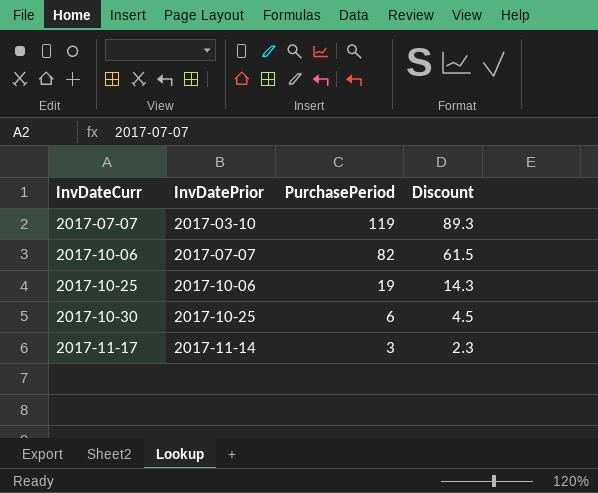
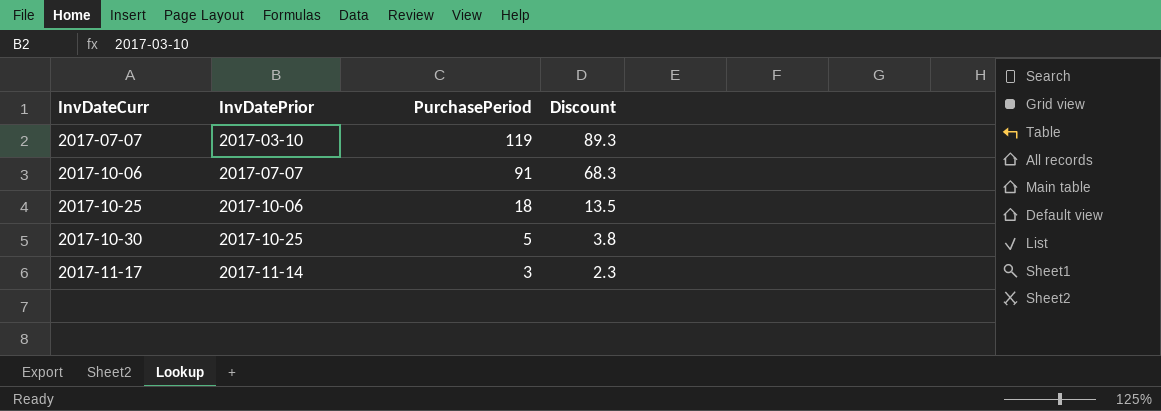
2017-10-06 | PurchasePeriod: 82 -> 91
2017-10-06 | Discount: 61.5 -> 68.3
2017-10-25 | PurchasePeriod: 19 -> 18
2017-10-25 | Discount: 14.3 -> 13.5
2017-10-30 | PurchasePeriod: 6 -> 5
2017-10-30 | Discount: 4.5 -> 3.8

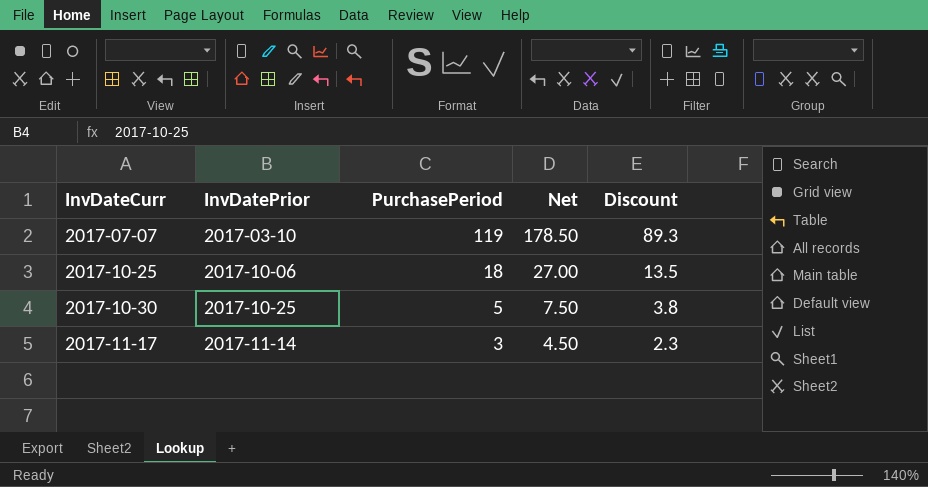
column Net | formula: none -> [PurchasePeriod] * 1.5
row 2017-10-06: 2017-07-07 | 91 | 68.3 -> none

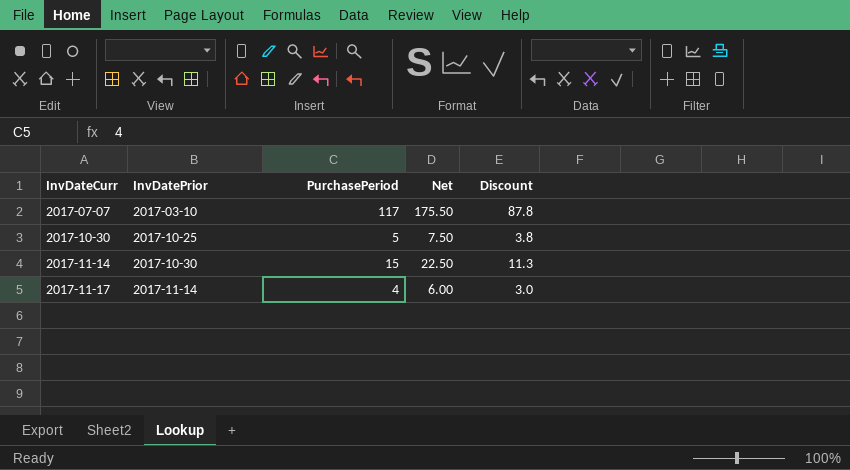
row 2017-10-25: 2017-10-06 | 18 | 27.00 | 13.5 -> none
2017-07-07 | PurchasePeriod: 119 -> 117
2017-07-07 | Net: 178.50 -> 175.50
2017-07-07 | Discount: 89.3 -> 87.8
row 2017-11-14: none -> 2017-10-30 | 15 | 22.50 | 11.3
2017-11-17 | PurchasePeriod: 3 -> 4
2017-11-17 | Net: 4.50 -> 6.00
2017-11-17 | Discount: 2.3 -> 3.0

